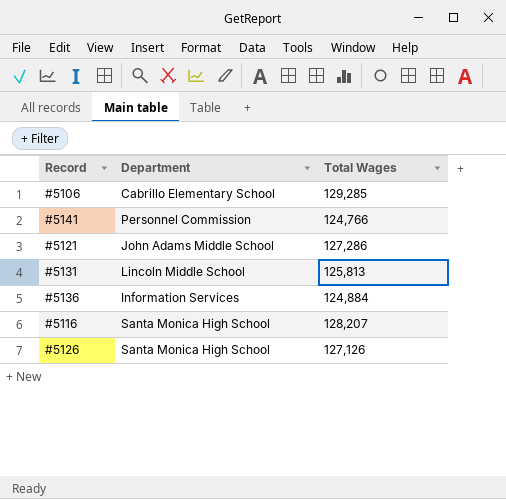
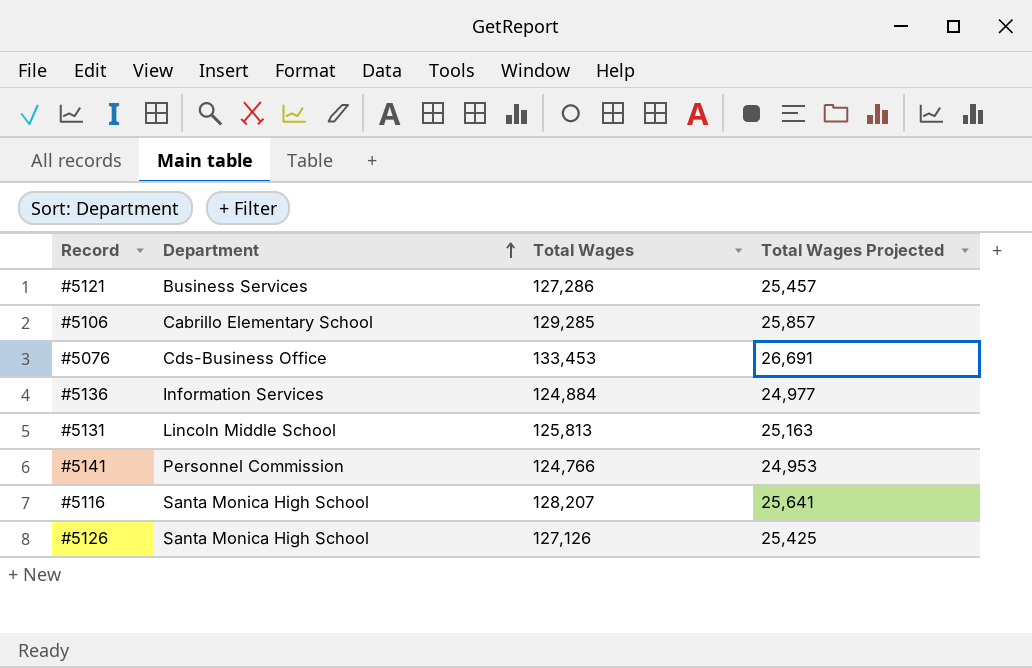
row order: none -> Department ascending
column Total Wages Projected | formula: none -> [Total Wages] * 0.2
#5121 | Department: John Adams Middle School -> Business Services
row #5076: none -> Cds-Business Office | 133,453 | 26,691

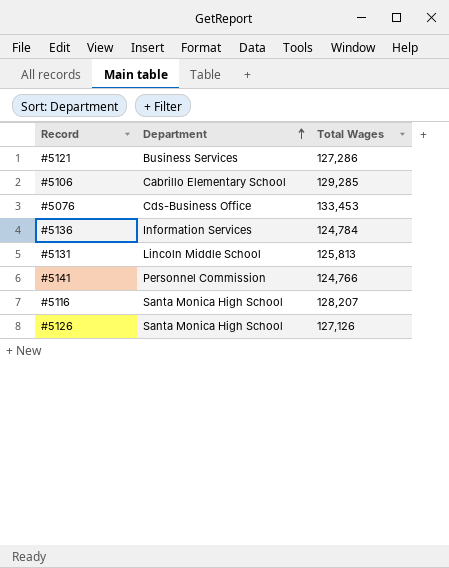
column Total Wages Projected | formula: [Total Wages] * 0.2 -> none
#5136 | Total Wages: 124,884 -> 124,784

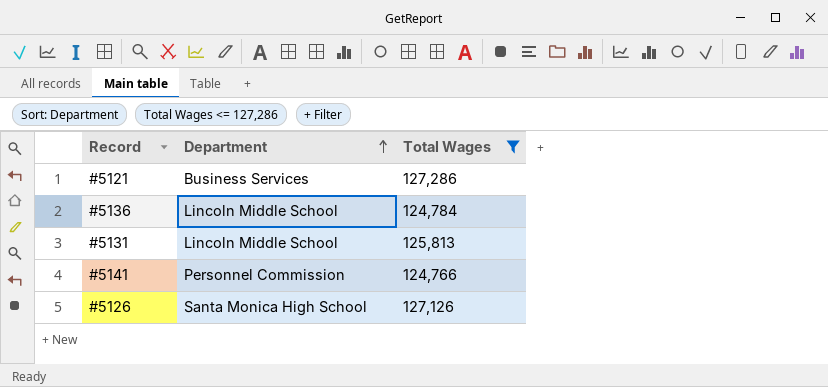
filter: none -> Total Wages <= 127,286
#5136 | Department: Information Services -> Lincoln Middle School

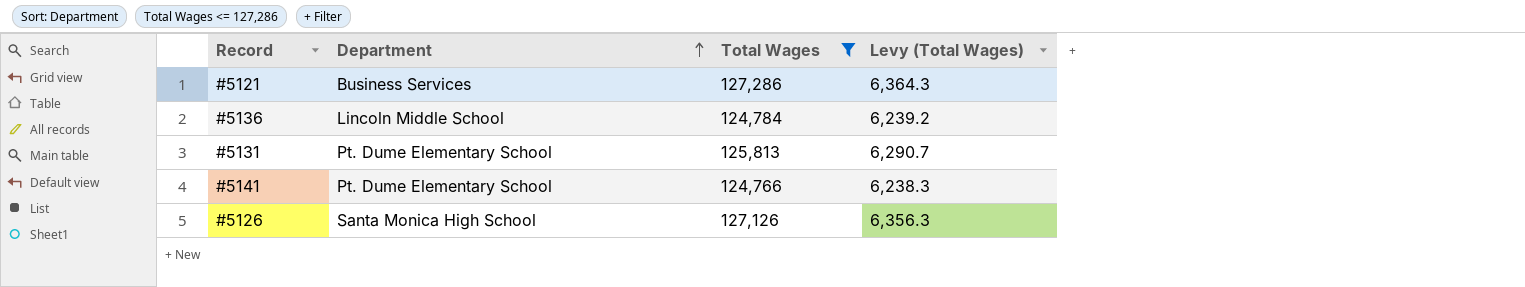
column Levy (Total Wages) | formula: none -> [Total Wages] * 0.05
#5131 | Department: Lincoln Middle School -> Pt. Dume Elementary School
#5141 | Department: Personnel Commission -> Pt. Dume Elementary School

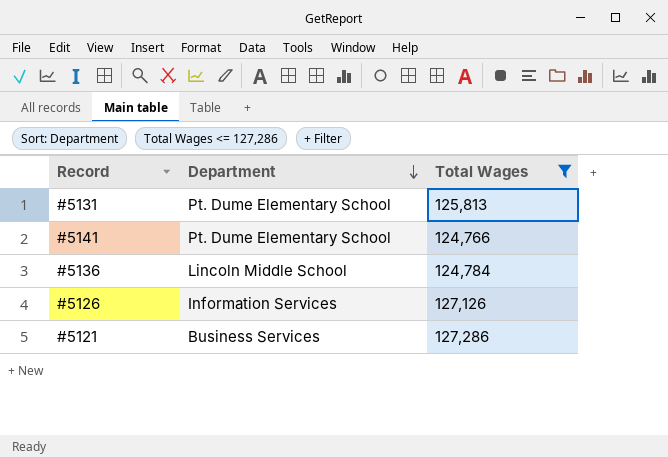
row order: Department ascending -> Department descending
column Levy (Total Wages) | formula: [Total Wages] * 0.05 -> none
#5126 | Department: Santa Monica High School -> Information Services

